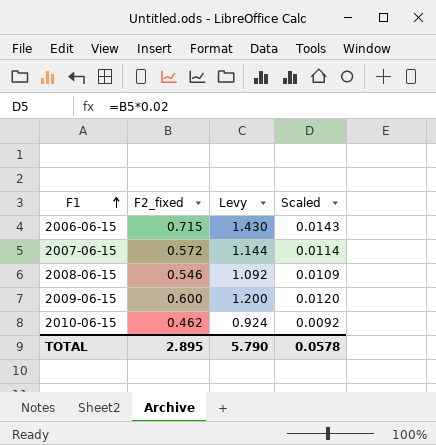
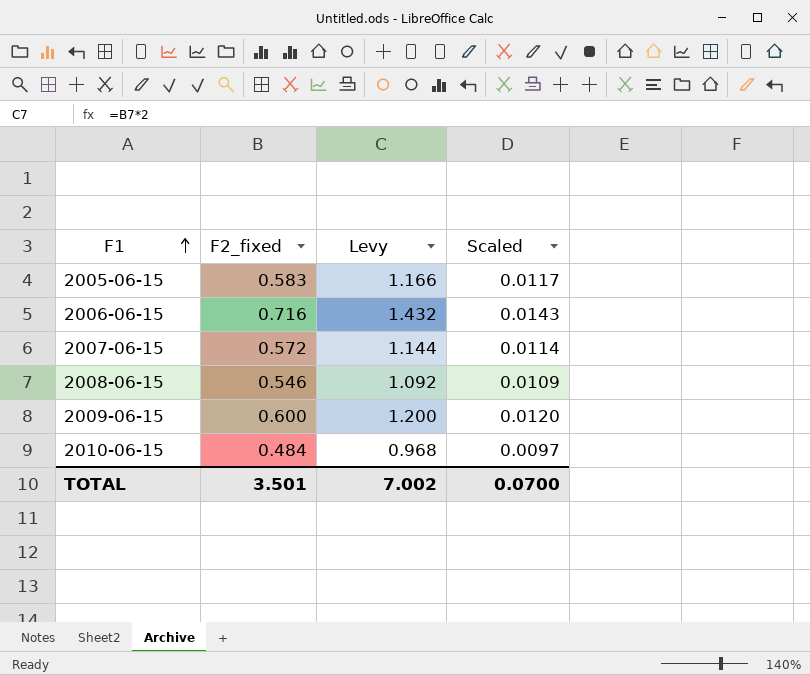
row 2005-06-15: none -> 0.583 | 1.166 | 0.0117
2006-06-15 | F2_fixed: 0.715 -> 0.716
2006-06-15 | Levy: 1.430 -> 1.432
2010-06-15 | F2_fixed: 0.462 -> 0.484
2010-06-15 | Levy: 0.924 -> 0.968
2010-06-15 | Scaled: 0.0092 -> 0.0097
TOTAL | F2_fixed: 2.895 -> 3.501
TOTAL | Levy: 5.790 -> 7.002
TOTAL | Scaled: 0.0578 -> 0.0700

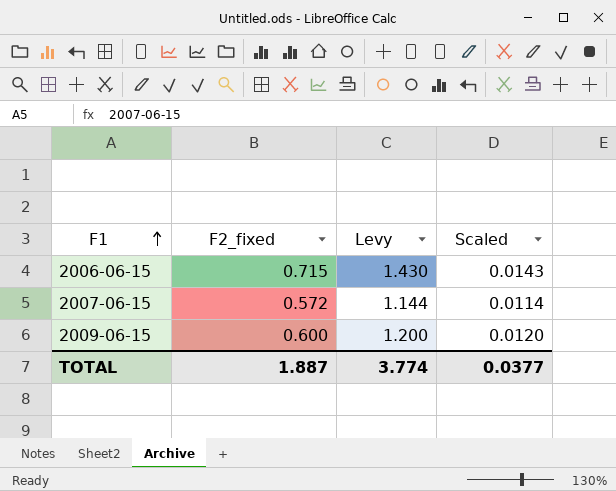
row 2005-06-15: 0.583 | 1.166 | 0.0117 -> none
row 2008-06-15: 0.546 | 1.092 | 0.0109 -> none
row 2010-06-15: 0.484 | 0.968 | 0.0097 -> none
2006-06-15 | F2_fixed: 0.716 -> 0.715
2006-06-15 | Levy: 1.432 -> 1.430
TOTAL | F2_fixed: 3.501 -> 1.887
TOTAL | Levy: 7.002 -> 3.774
TOTAL | Scaled: 0.0700 -> 0.0377

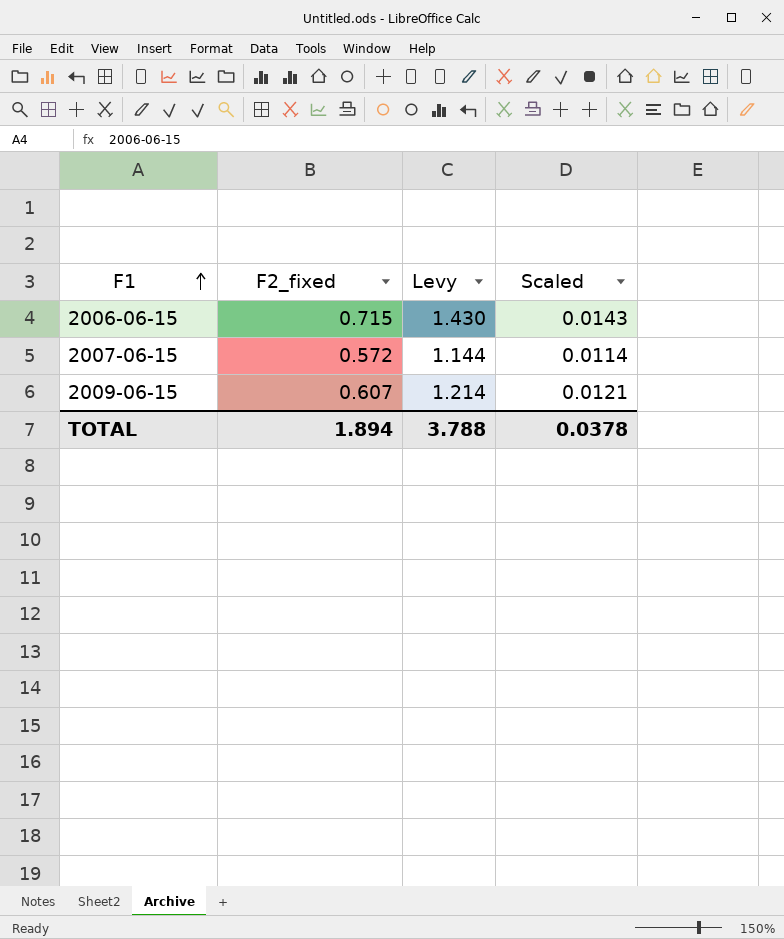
2009-06-15 | F2_fixed: 0.600 -> 0.607
2009-06-15 | Levy: 1.200 -> 1.214
2009-06-15 | Scaled: 0.0120 -> 0.0121
TOTAL | F2_fixed: 1.887 -> 1.894
TOTAL | Levy: 3.774 -> 3.788
TOTAL | Scaled: 0.0377 -> 0.0378

